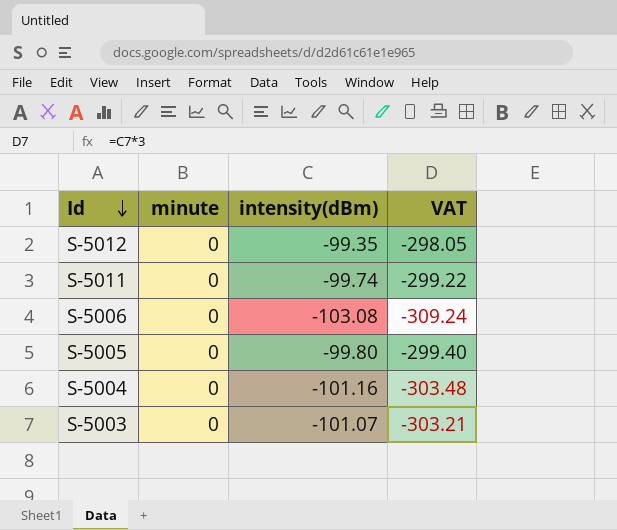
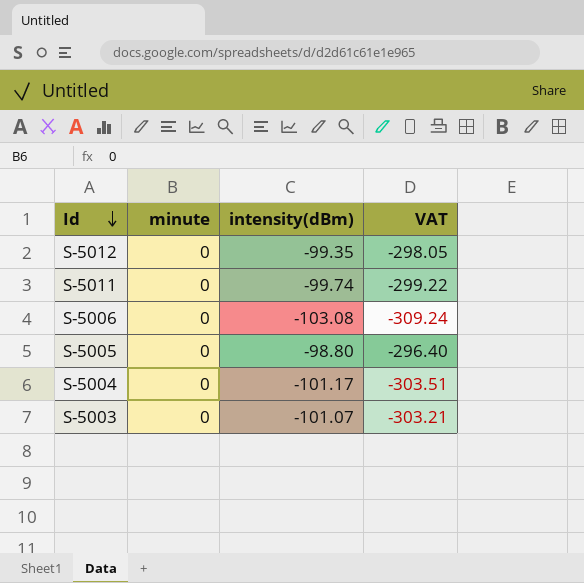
S-5005 | intensity(dBm): -99.80 -> -98.80
S-5005 | VAT: -299.40 -> -296.40
S-5004 | intensity(dBm): -101.16 -> -101.17
S-5004 | VAT: -303.48 -> -303.51

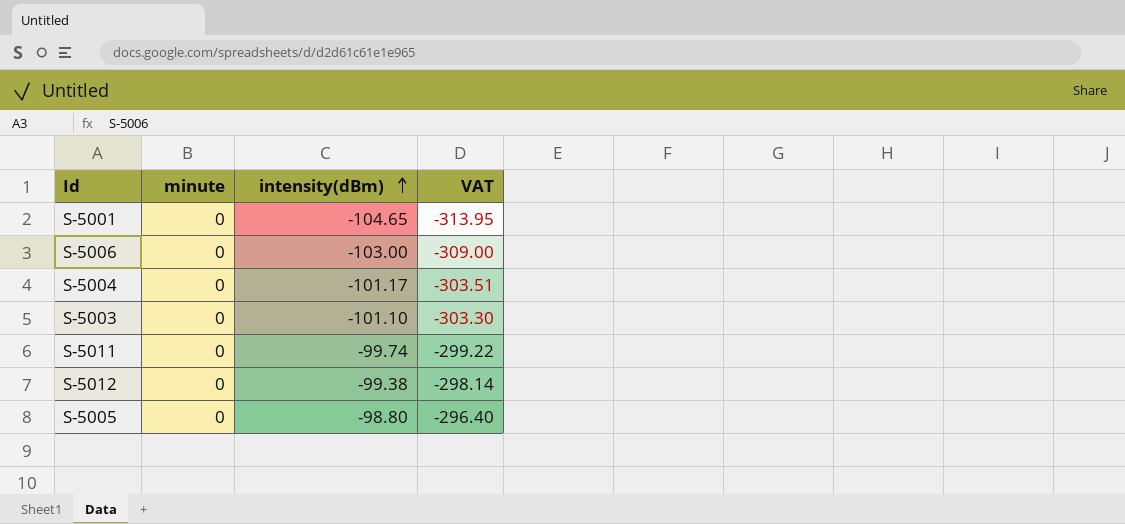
row order: Id descending -> intensity(dBm) ascending
row S-5001: none -> 0 | -104.65 | -313.95
S-5006 | intensity(dBm): -103.08 -> -103.00
S-5006 | VAT: -309.24 -> -309.00
S-5003 | intensity(dBm): -101.07 -> -101.10
S-5003 | VAT: -303.21 -> -303.30
S-5012 | intensity(dBm): -99.35 -> -99.38
S-5012 | VAT: -298.05 -> -298.14

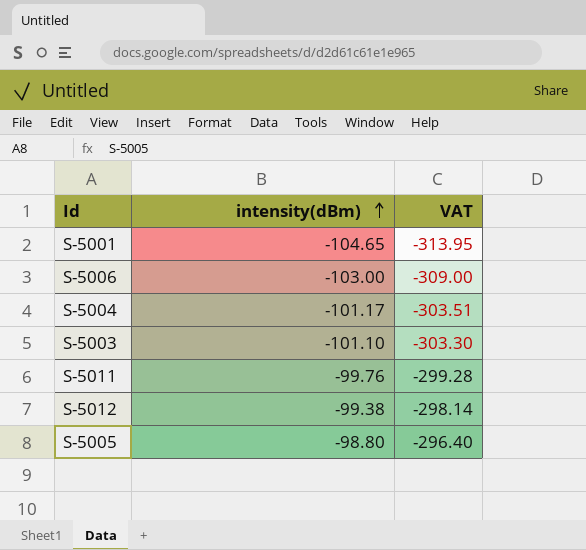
column minute | position: 2 -> none
S-5011 | intensity(dBm): -99.74 -> -99.76
S-5011 | VAT: -299.22 -> -299.28

